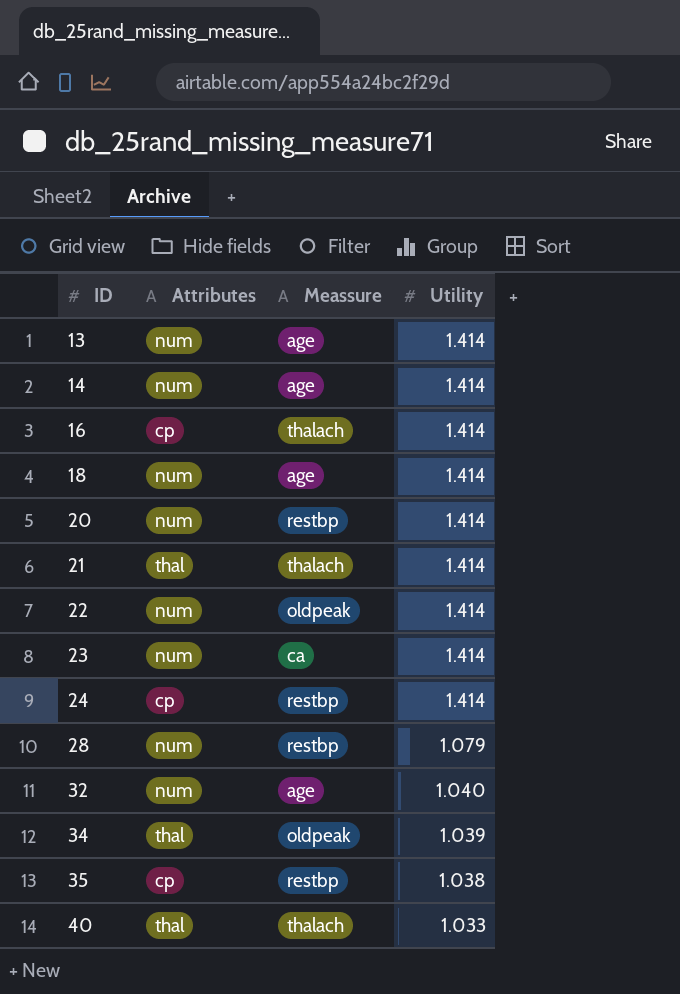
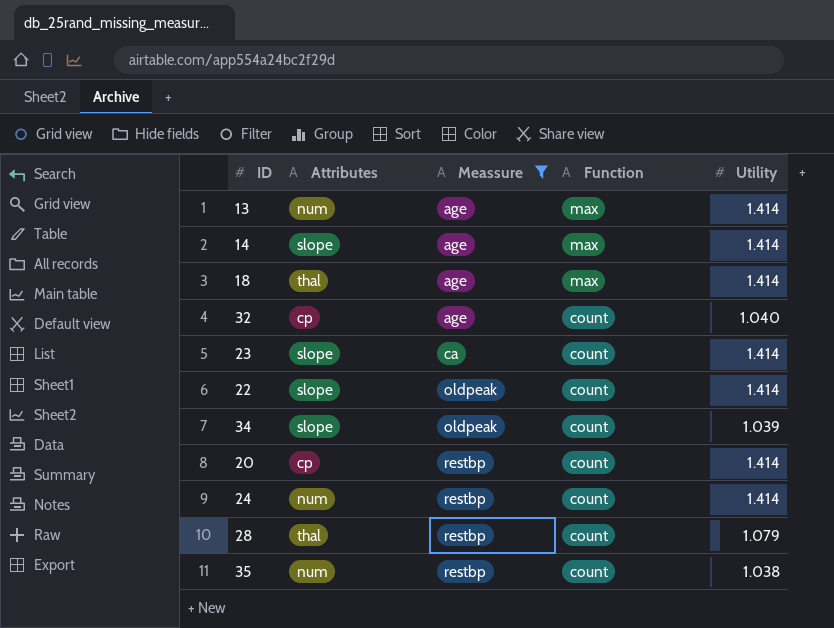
filter: none -> Meassure != thalach
row order: ID ascending -> Meassure ascending
column Function | position: none -> 4
14 | Attributes: num -> slope
18 | Attributes: num -> thal
32 | Attributes: num -> cp
23 | Attributes: num -> slope
22 | Attributes: num -> slope
34 | Attributes: thal -> slope
20 | Attributes: num -> cp
24 | Attributes: cp -> num
28 | Attributes: num -> thal
35 | Attributes: cp -> num

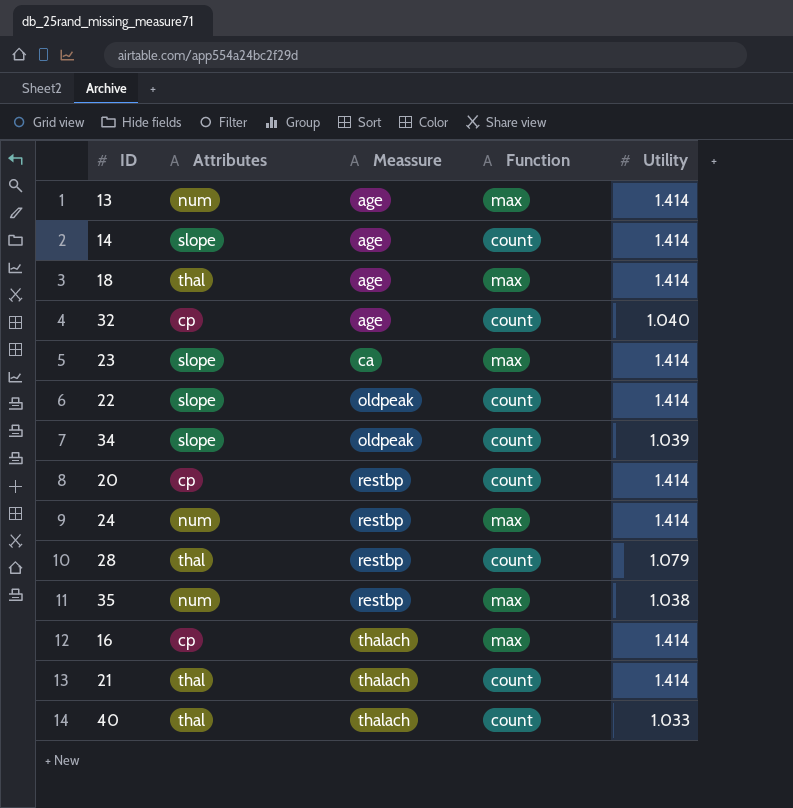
filter: Meassure != thalach -> none
14 | Function: max -> count
23 | Function: count -> max
24 | Function: count -> max
35 | Function: count -> max

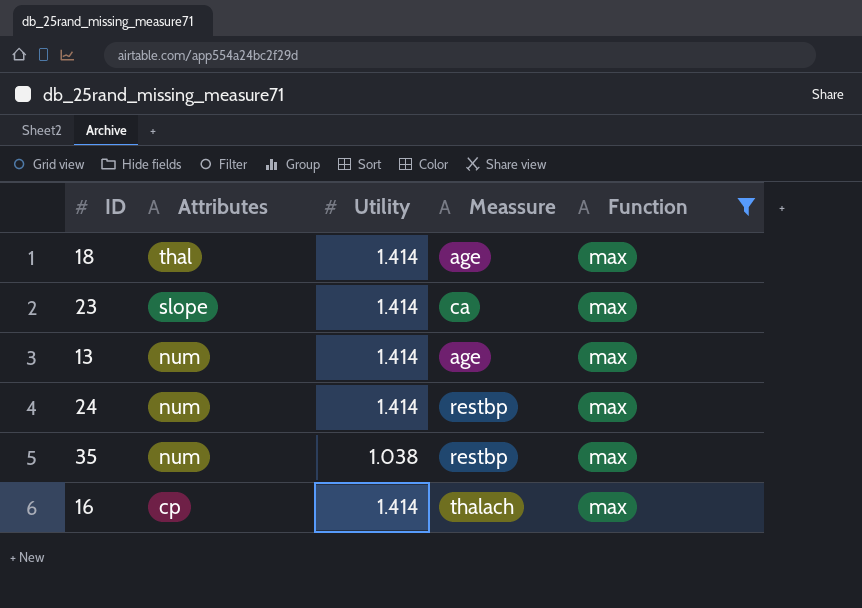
filter: none -> Function = max
row order: Meassure ascending -> Attributes descending
column Utility | position: 5 -> 3

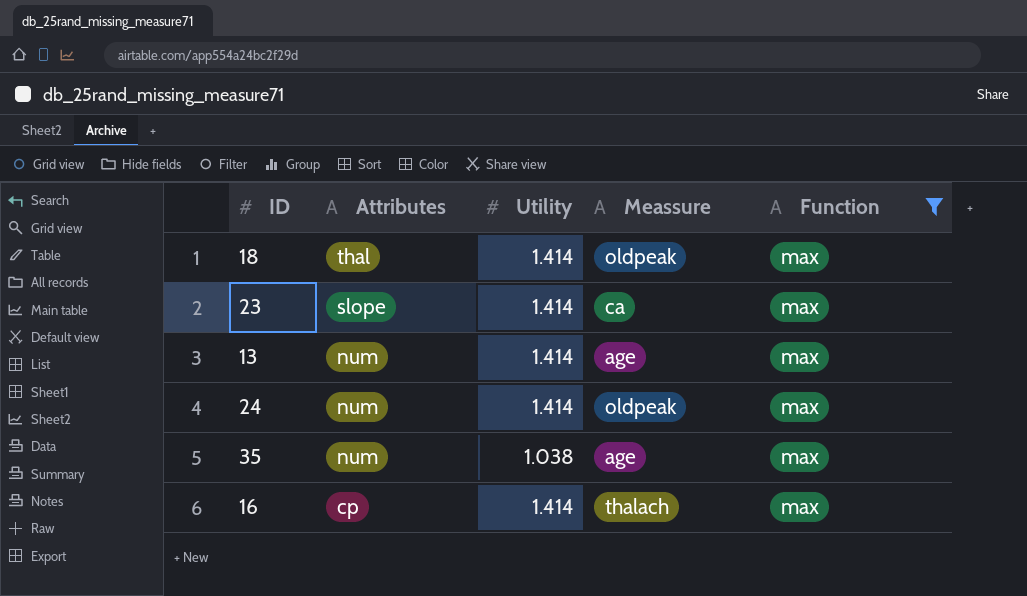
18 | Meassure: age -> oldpeak
24 | Meassure: restbp -> oldpeak
35 | Meassure: restbp -> age

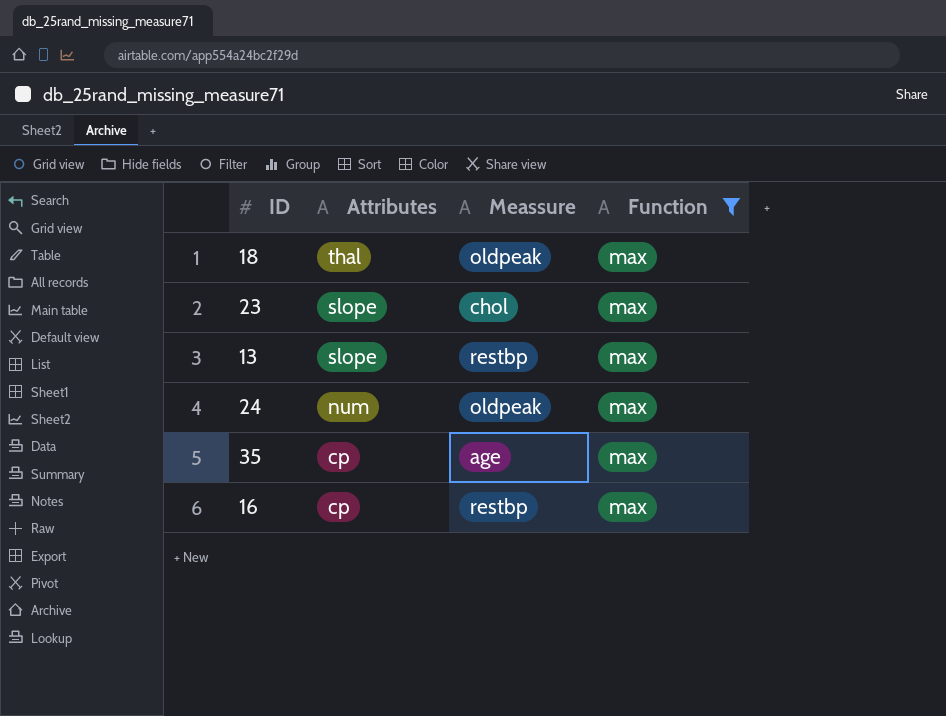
column Utility | position: 3 -> none
23 | Meassure: ca -> chol
13 | Attributes: num -> slope
13 | Meassure: age -> restbp
35 | Attributes: num -> cp
16 | Meassure: thalach -> restbp

